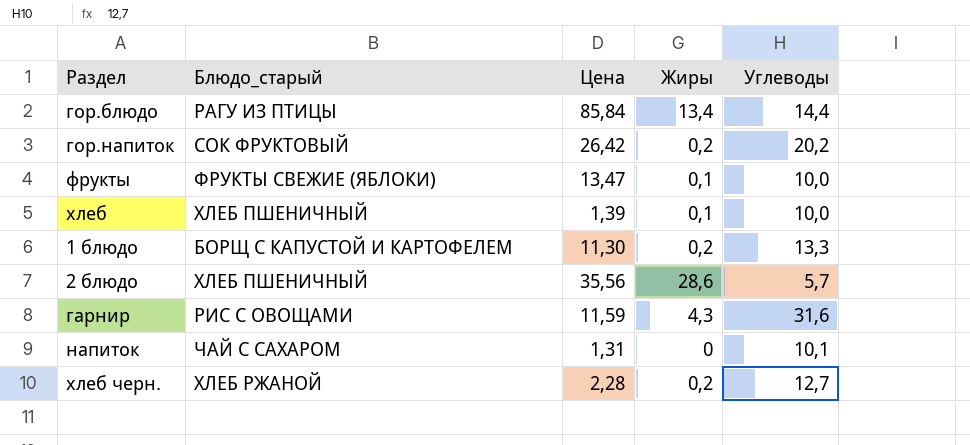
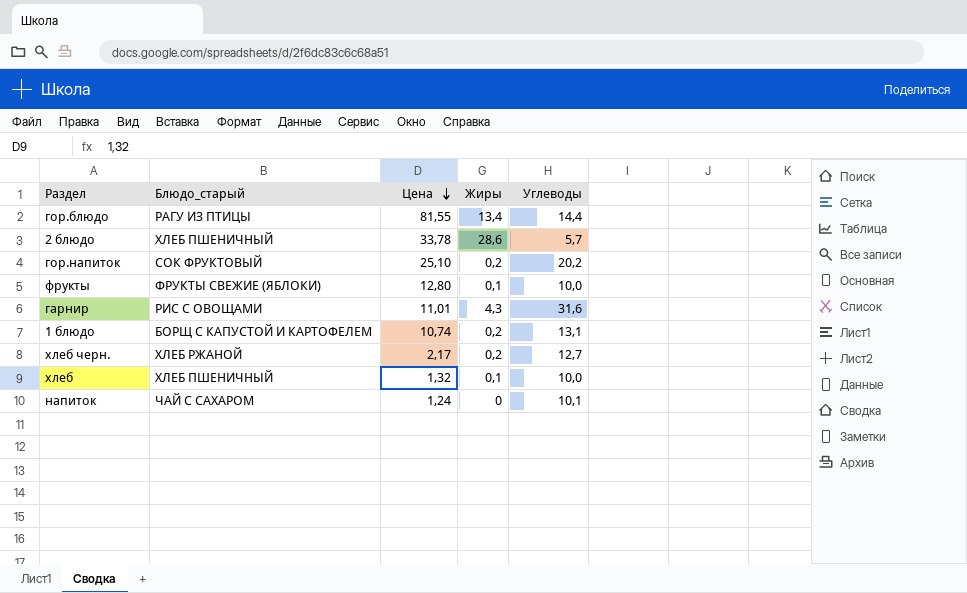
row order: none -> Цена descending
гор.блюдо | Цена: 85,84 -> 81,55
2 блюдо | Цена: 35,56 -> 33,78
гор.напиток | Цена: 26,42 -> 25,10
фрукты | Цена: 13,47 -> 12,80
гарнир | Цена: 11,59 -> 11,01
1 блюдо | Цена: 11,30 -> 10,74
1 блюдо | Углеводы: 13,3 -> 13,1
хлеб черн. | Цена: 2,28 -> 2,17
хлеб | Цена: 1,39 -> 1,32
напиток | Цена: 1,31 -> 1,24

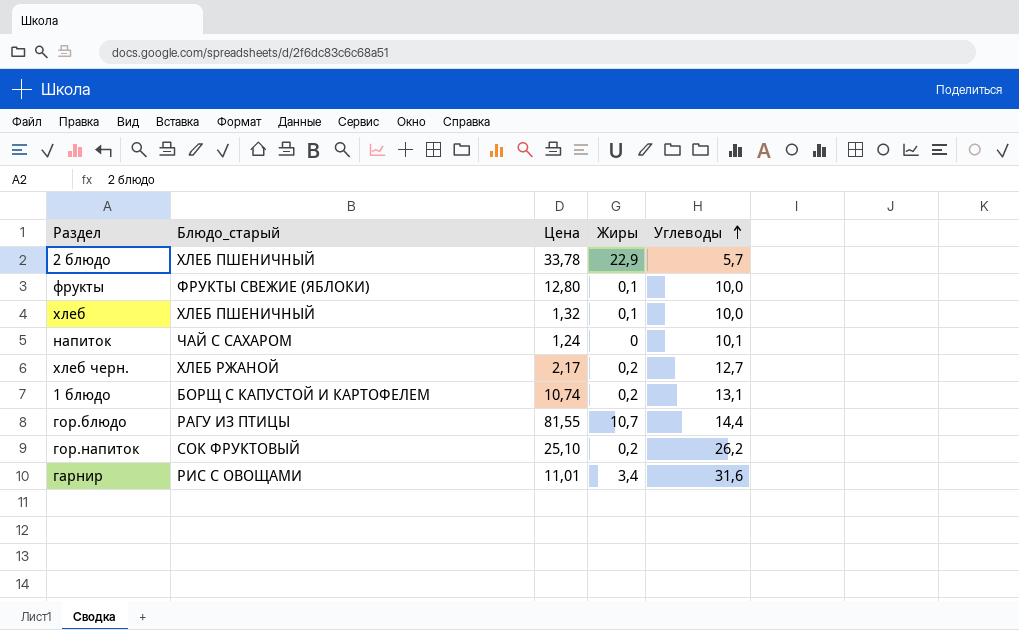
row order: Цена descending -> Углеводы ascending
2 блюдо | Жиры: 28,6 -> 22,9
гор.блюдо | Жиры: 13,4 -> 10,7
гор.напиток | Углеводы: 20,2 -> 26,2
гарнир | Жиры: 4,3 -> 3,4

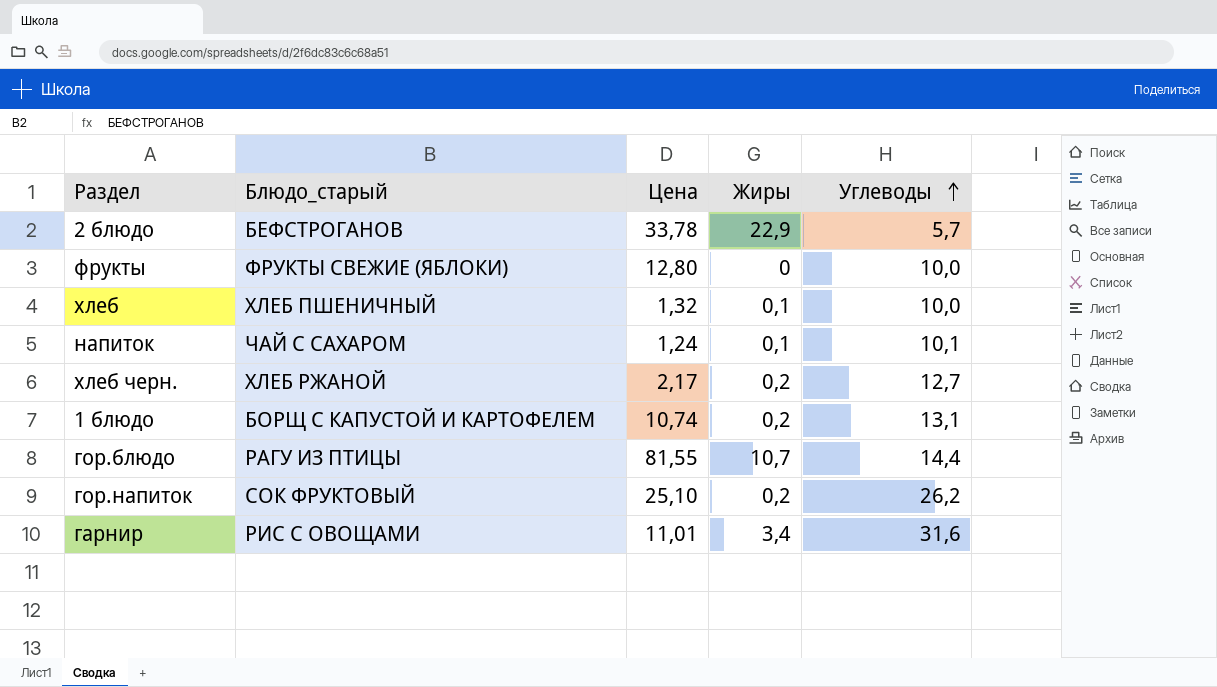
2 блюдо | Блюдо_старый: ХЛЕБ ПШЕНИЧНЫЙ -> БЕФСТРОГАНОВ
фрукты | Жиры: 0,1 -> 0
напиток | Жиры: 0 -> 0,1

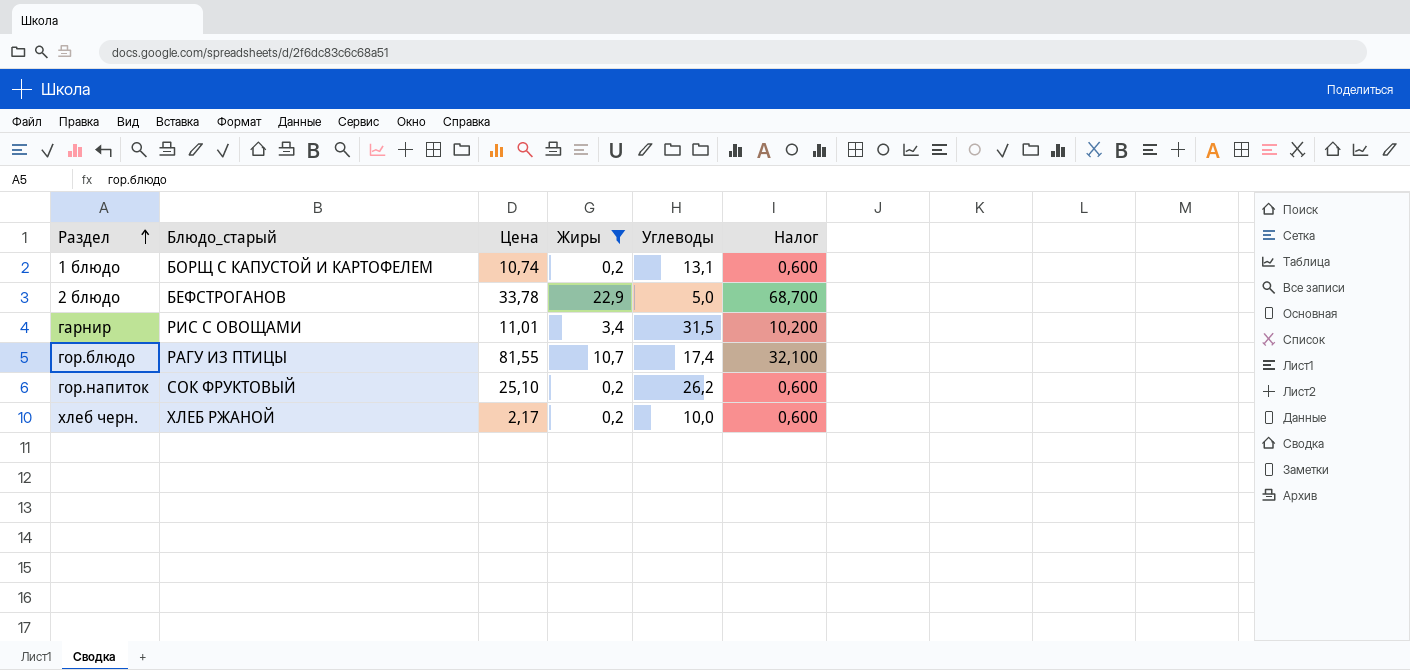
filter: none -> Жиры >= 0,2
row order: Углеводы ascending -> Раздел ascending
column Налог | formula: none -> [Жиры] * 3
2 блюдо | Углеводы: 5,7 -> 5,0
гарнир | Углеводы: 31,6 -> 31,5
гор.блюдо | Углеводы: 14,4 -> 17,4
хлеб черн. | Углеводы: 12,7 -> 10,0

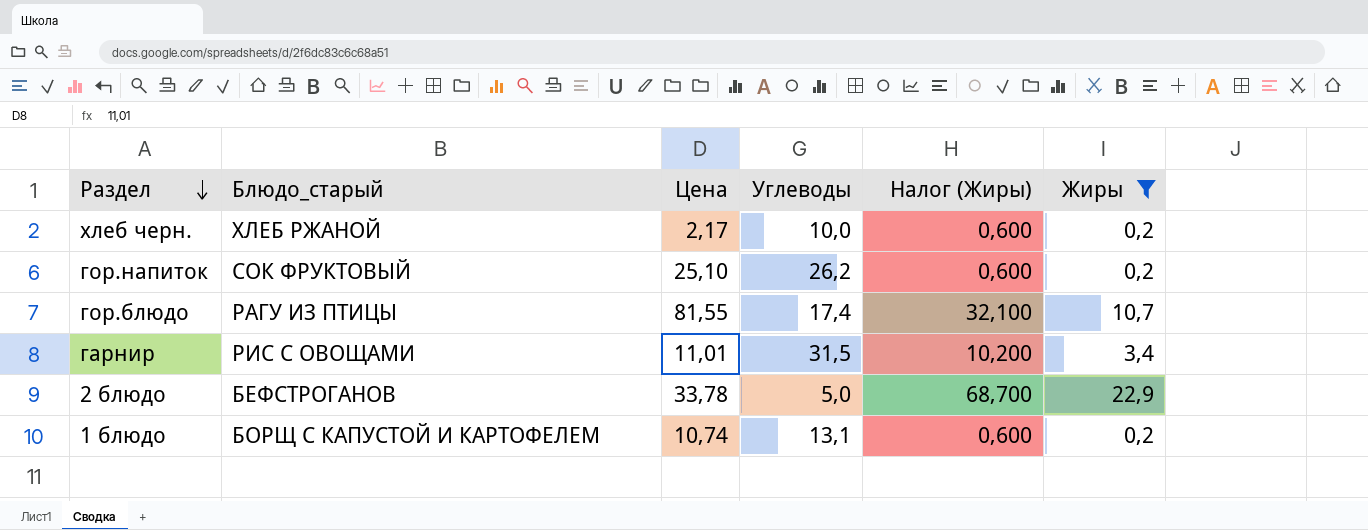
row order: Раздел ascending -> Раздел descending
column name: Налог -> Налог (Жиры)
column Жиры | position: 4 -> 6

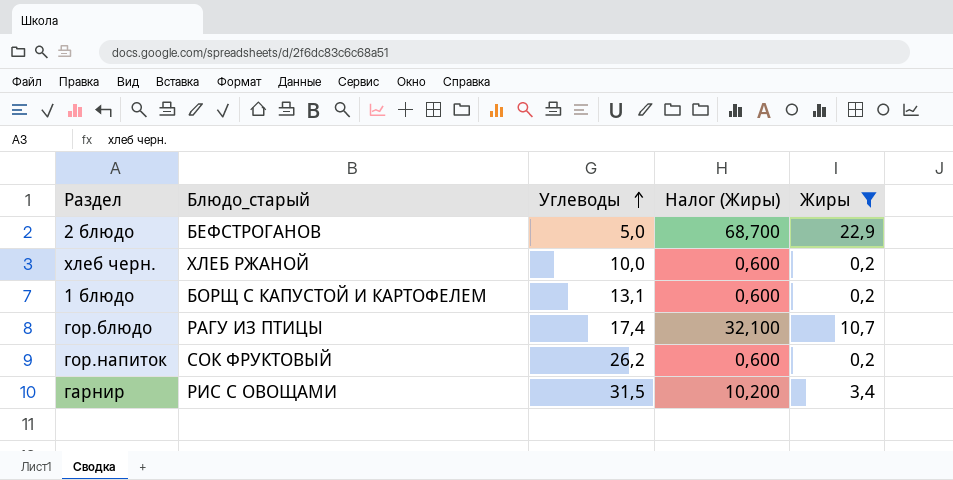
row order: Раздел descending -> Углеводы ascending
column Цена | position: 3 -> none

